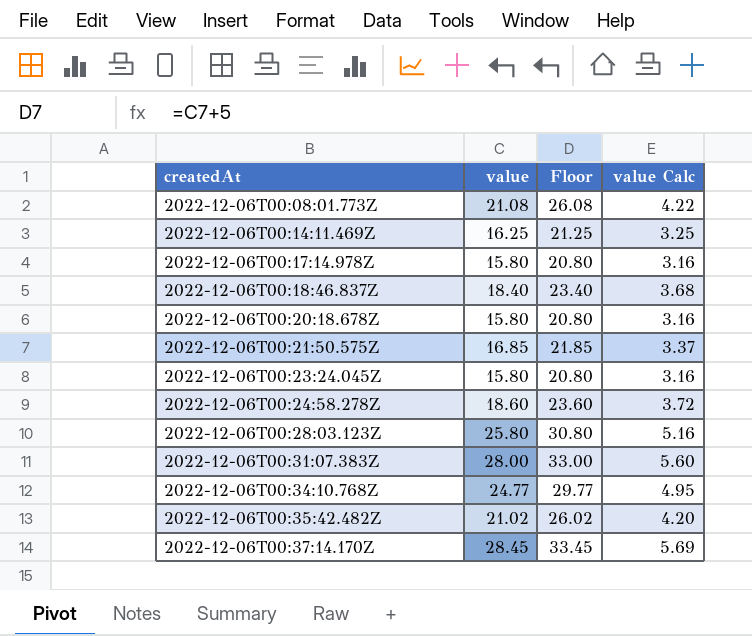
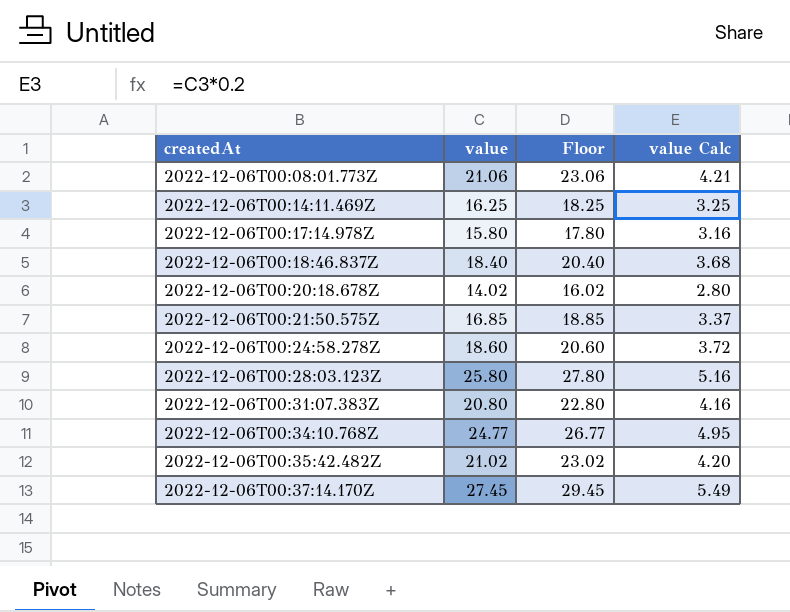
column Floor | formula: [value] + 5 -> [value] + 2
row 2022-12-06T00:23:24.045Z: 15.80 | 20.80 | 3.16 -> none
2022-12-06T00:08:01.773Z | value: 21.08 -> 21.06
2022-12-06T00:08:01.773Z | value Calc: 4.22 -> 4.21
2022-12-06T00:20:18.678Z | value: 15.80 -> 14.02
2022-12-06T00:20:18.678Z | value Calc: 3.16 -> 2.80
2022-12-06T00:31:07.383Z | value: 28.00 -> 20.80
2022-12-06T00:31:07.383Z | value Calc: 5.60 -> 4.16
2022-12-06T00:37:14.170Z | value: 28.45 -> 27.45
2022-12-06T00:37:14.170Z | value Calc: 5.69 -> 5.49

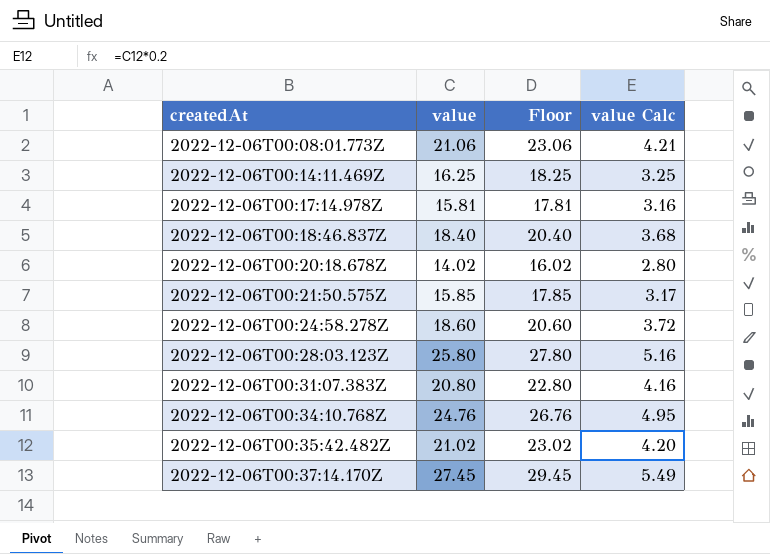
2022-12-06T00:17:14.978Z | value: 15.80 -> 15.81
2022-12-06T00:17:14.978Z | Floor: 17.80 -> 17.81
2022-12-06T00:21:50.575Z | value: 16.85 -> 15.85
2022-12-06T00:21:50.575Z | Floor: 18.85 -> 17.85
2022-12-06T00:21:50.575Z | value Calc: 3.37 -> 3.17
2022-12-06T00:34:10.768Z | value: 24.77 -> 24.76
2022-12-06T00:34:10.768Z | Floor: 26.77 -> 26.76

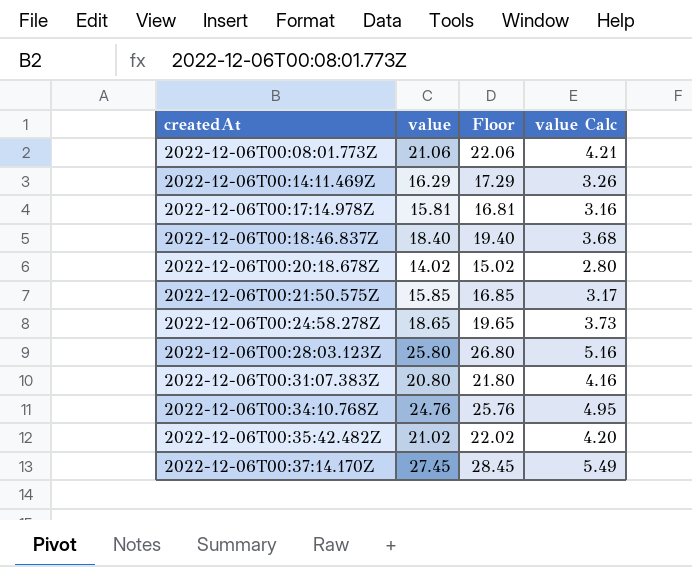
column Floor | formula: [value] + 2 -> [value] + 1
2022-12-06T00:14:11.469Z | value: 16.25 -> 16.29
2022-12-06T00:14:11.469Z | value Calc: 3.25 -> 3.26
2022-12-06T00:24:58.278Z | value: 18.60 -> 18.65
2022-12-06T00:24:58.278Z | value Calc: 3.72 -> 3.73

